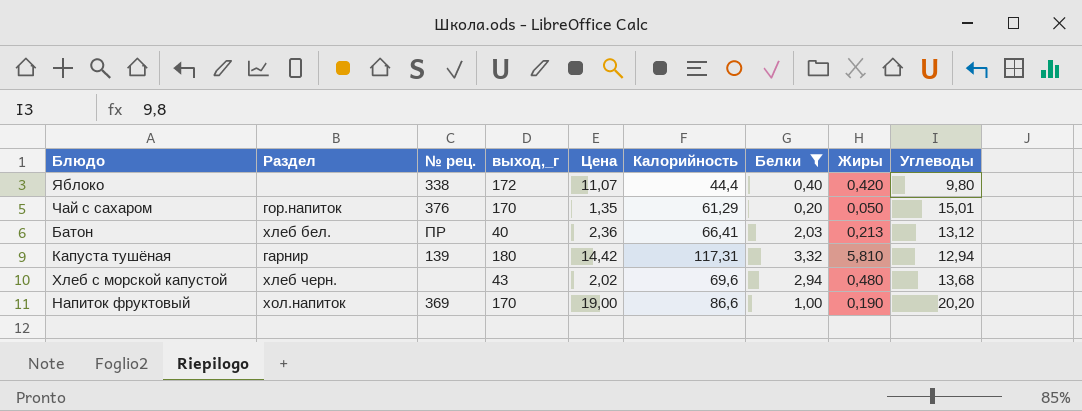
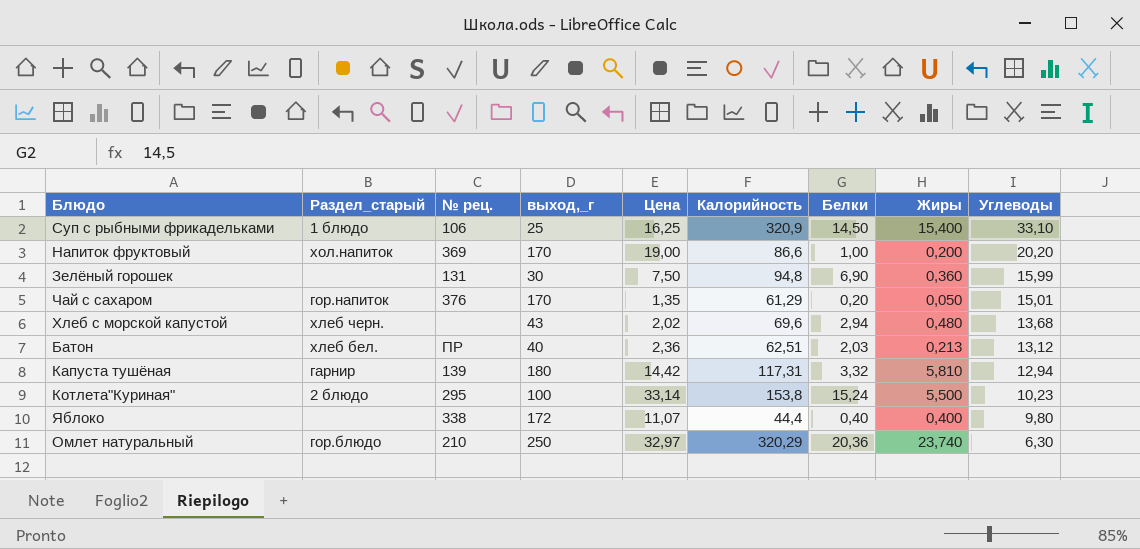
filter: Белки <= 3,32 -> none
row order: none -> Углеводы descending
column name: Раздел -> Раздел_старый
Напиток фруктовый | Жиры: 0,190 -> 0,200
Батон | Калорийность: 66,41 -> 62,51
Яблоко | Жиры: 0,420 -> 0,400

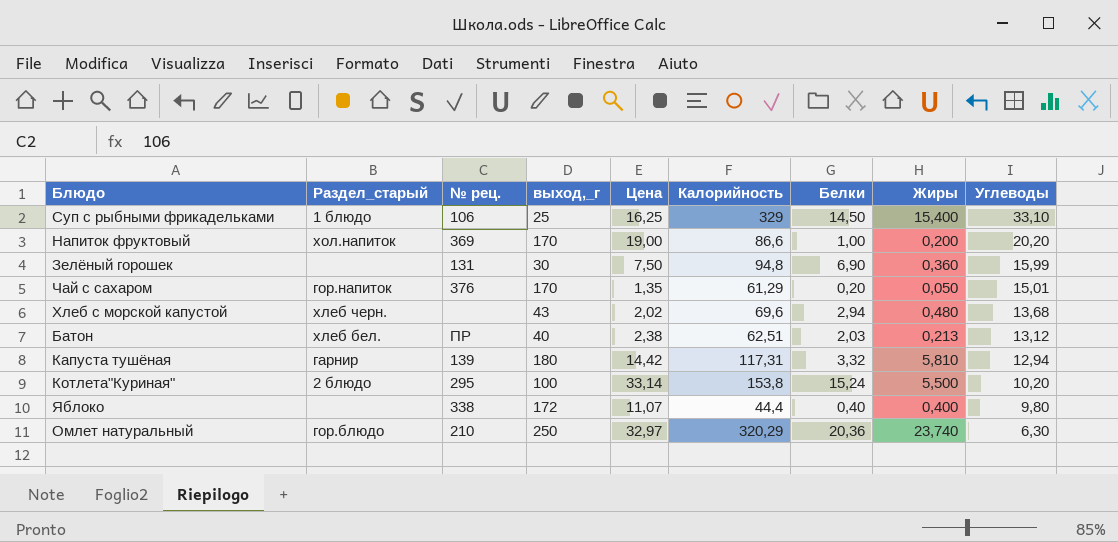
Суп с рыбными фрикадельками | Калорийность: 320,9 -> 329
Батон | Цена: 2,36 -> 2,38
Котлета"Куриная" | Углеводы: 10,23 -> 10,20

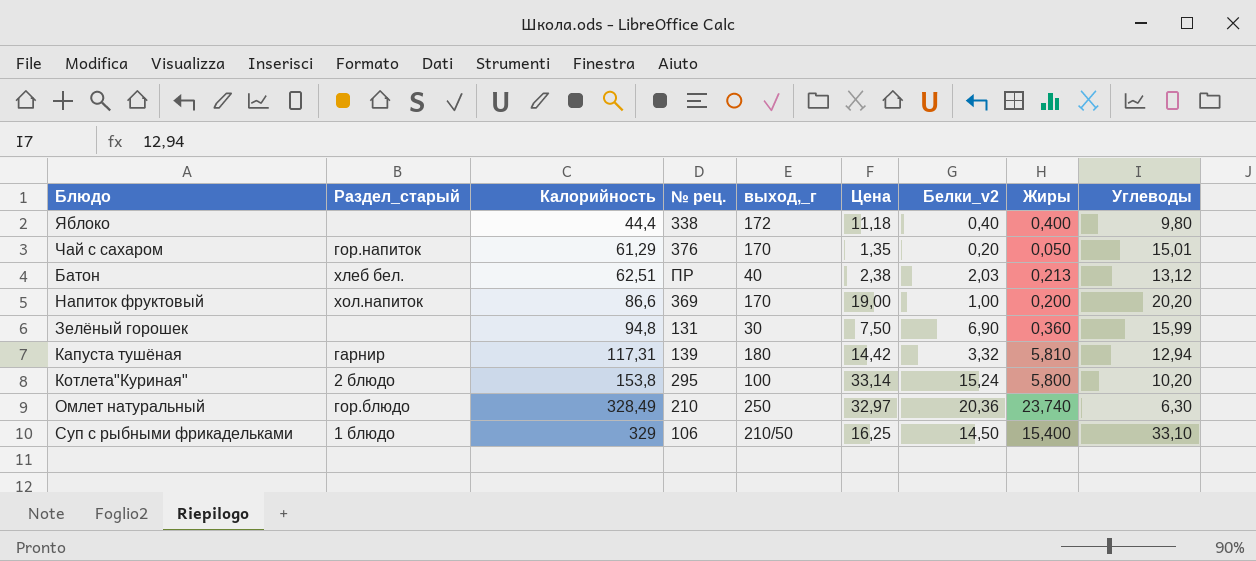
row order: Углеводы descending -> Калорийность ascending
column Калорийность | position: 6 -> 3
column name: Белки -> Белки_v2
row Хлеб с морской капустой: хлеб черн. | none | 43 | 2,02 | 69,6 | 2,94 | 0,480 | 13,68 -> none
Яблоко | Цена: 11,07 -> 11,18
Котлета"Куриная" | Жиры: 5,500 -> 5,800
Омлет натуральный | Калорийность: 320,29 -> 328,49
Суп с рыбными фрикадельками | выход,_г: 25 -> 210/50

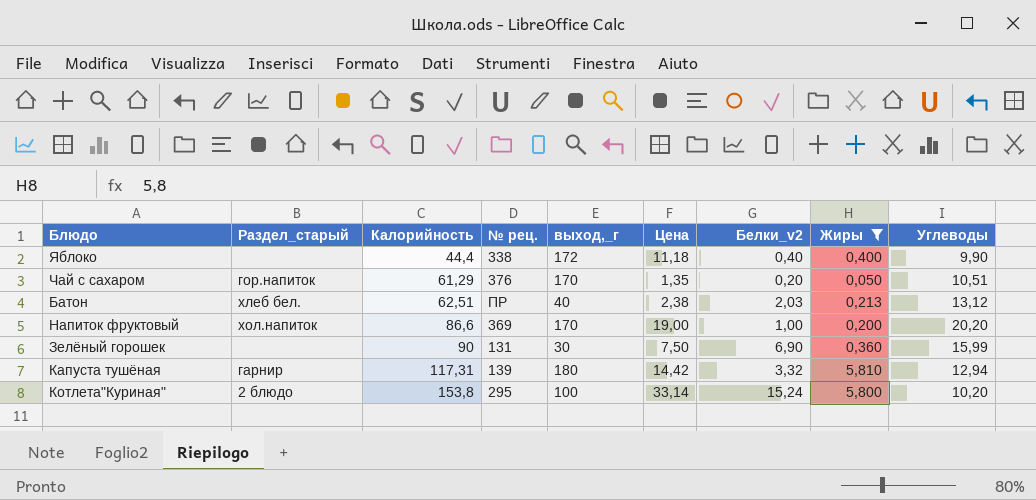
filter: none -> Жиры <= 5,810
Яблоко | Углеводы: 9,80 -> 9,90
Чай с сахаром | Углеводы: 15,01 -> 10,51
Зелёный горошек | Калорийность: 94,8 -> 90

